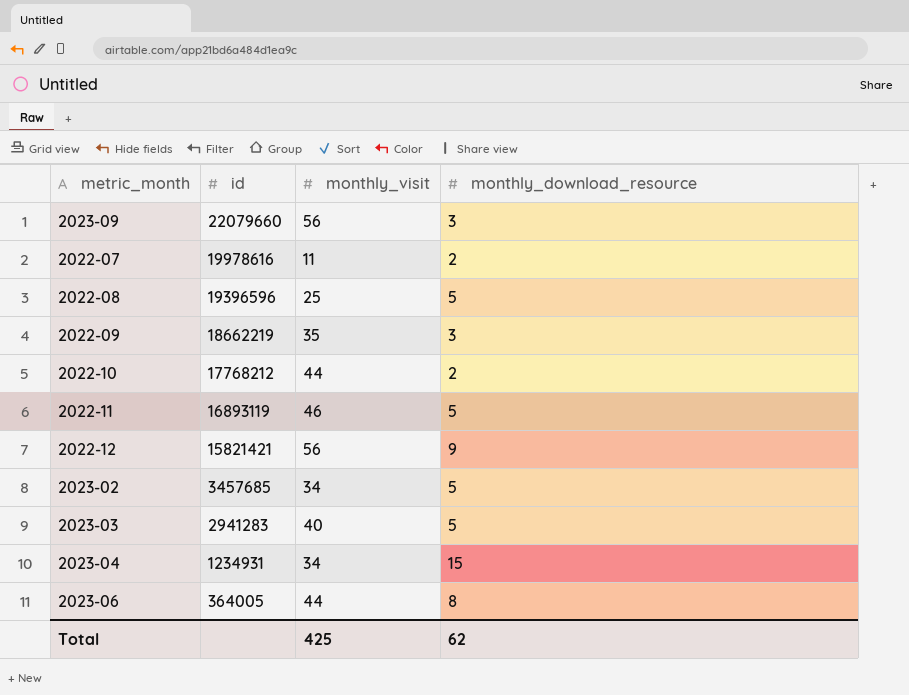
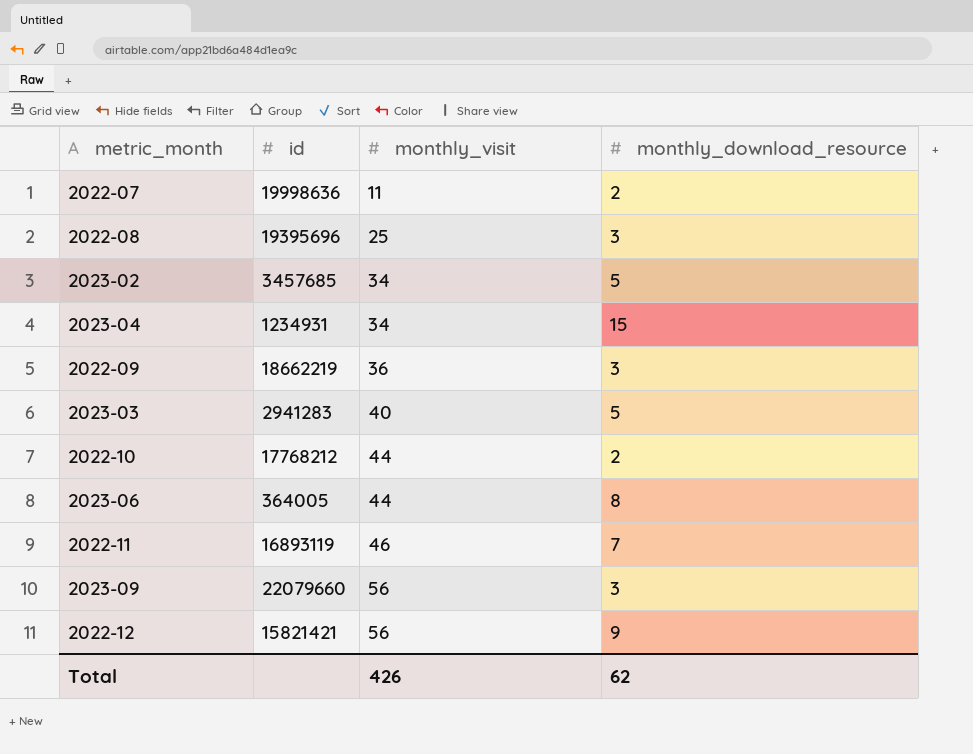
row order: id descending -> monthly_visit ascending
2022-07 | id: 19978616 -> 19998636
2022-08 | id: 19396596 -> 19395696
2022-08 | monthly_download_resource: 5 -> 3
2022-09 | monthly_visit: 35 -> 36
2022-11 | monthly_download_resource: 5 -> 7
Total | monthly_visit: 425 -> 426

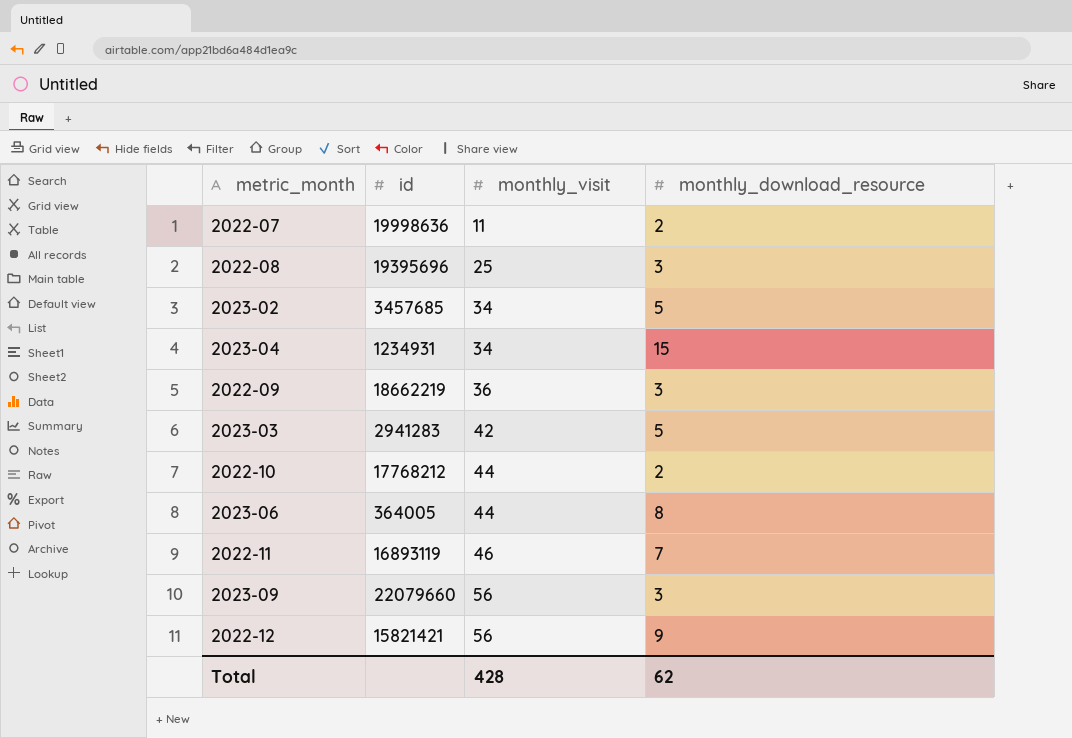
2023-03 | monthly_visit: 40 -> 42
Total | monthly_visit: 426 -> 428

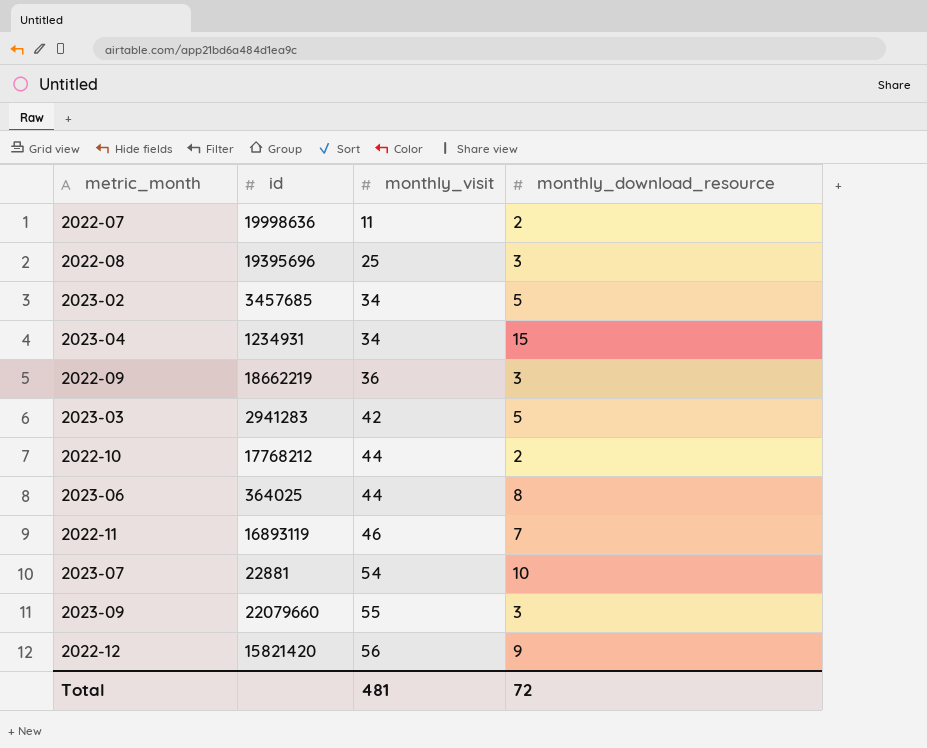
2023-06 | id: 364005 -> 364025
row 2023-07: none -> 22881 | 54 | 10
2023-09 | monthly_visit: 56 -> 55
2022-12 | id: 15821421 -> 15821420
Total | monthly_visit: 428 -> 481
Total | monthly_download_resource: 62 -> 72

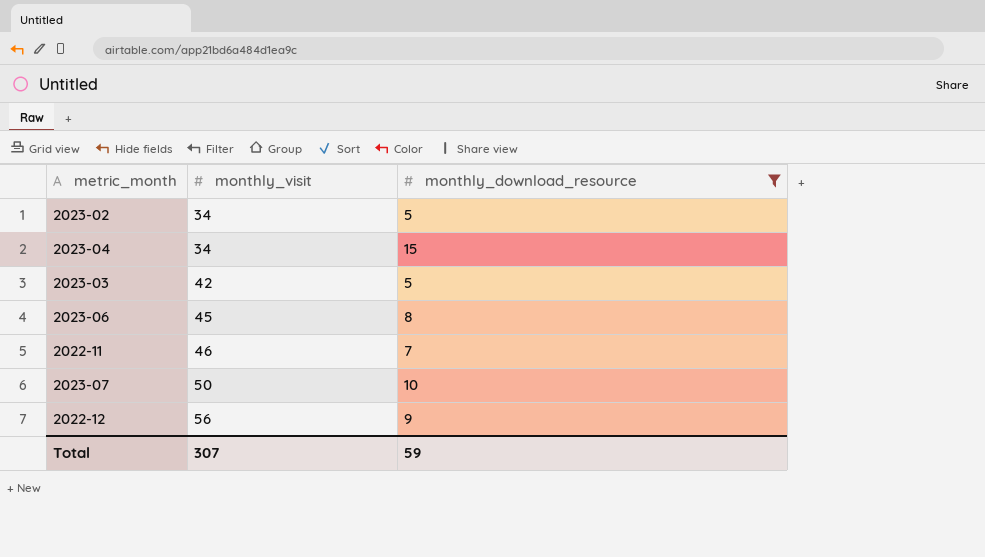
filter: none -> monthly_download_resource >= 5
column id | position: 2 -> none
2023-06 | monthly_visit: 44 -> 45
2023-07 | monthly_visit: 54 -> 50
Total | monthly_visit: 481 -> 307
Total | monthly_download_resource: 72 -> 59

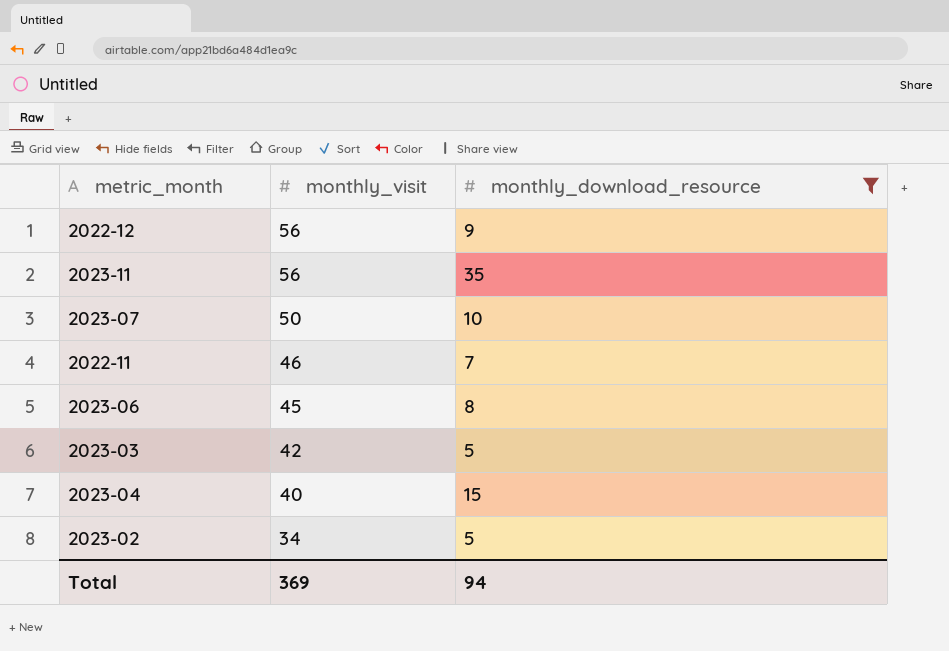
row order: monthly_visit ascending -> monthly_visit descending
row 2023-11: none -> 56 | 35
2023-04 | monthly_visit: 34 -> 40
Total | monthly_visit: 307 -> 369
Total | monthly_download_resource: 59 -> 94

